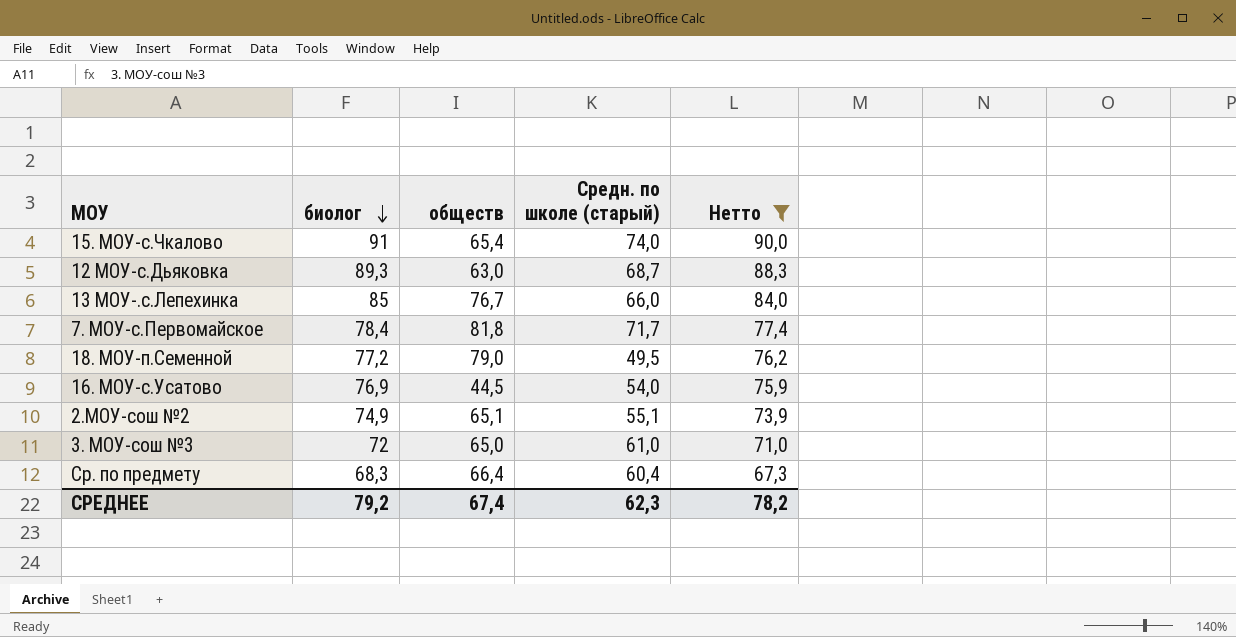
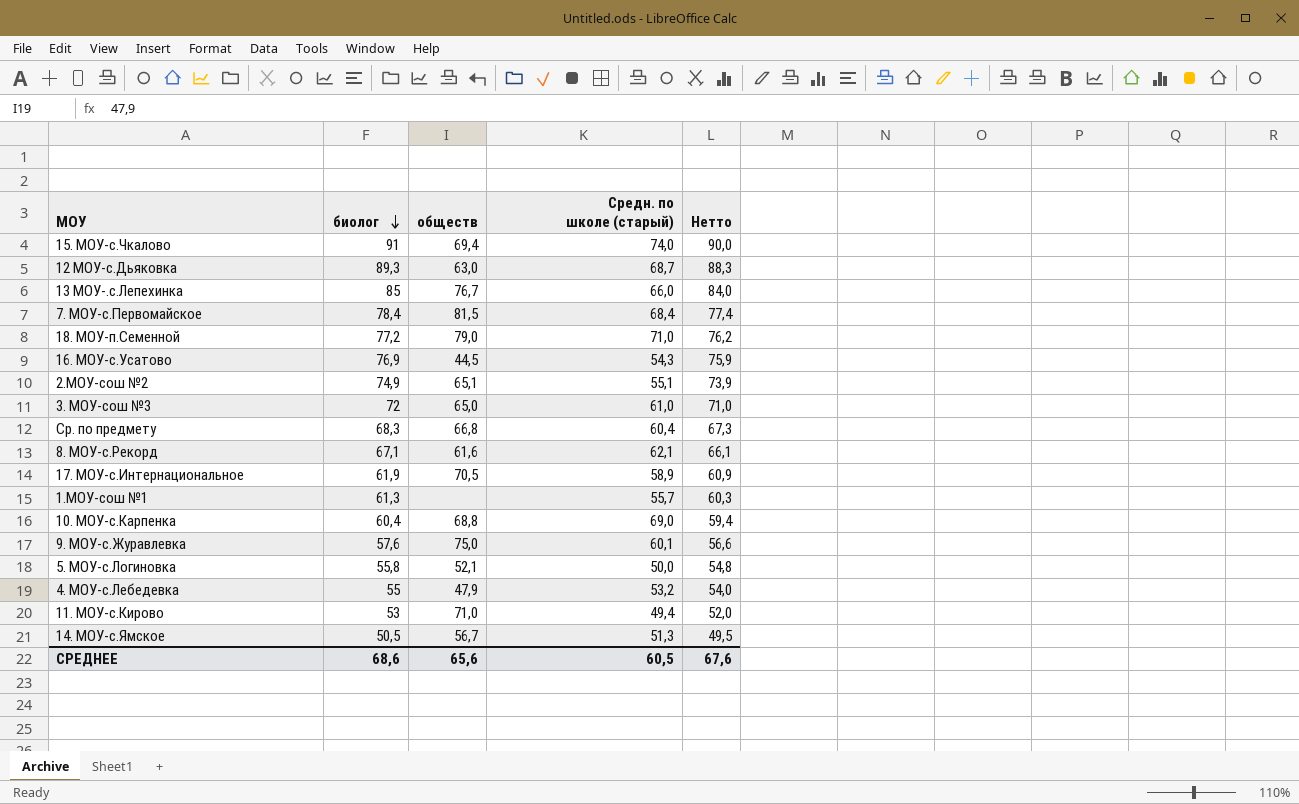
filter: Нетто >= 67,3 -> none
15. МОУ-с.Чкалово | обществ: 65,4 -> 69,4
7. МОУ-с.Первомайское | обществ: 81,8 -> 81,5
7. МОУ-с.Первомайское | Cредн. по школе (старый): 71,7 -> 68,4
18. МОУ-п.Семенной | Cредн. по школе (старый): 49,5 -> 71,0
16. МОУ-с.Усатово | Cредн. по школе (старый): 54,0 -> 54,3
Ср. по предмету | обществ: 66,4 -> 66,8
СРЕДНЕЕ | биолог: 79,2 -> 68,6
СРЕДНЕЕ | обществ: 67,4 -> 65,6
СРЕДНЕЕ | Cредн. по школе (старый): 62,3 -> 60,5
СРЕДНЕЕ | Нетто: 78,2 -> 67,6

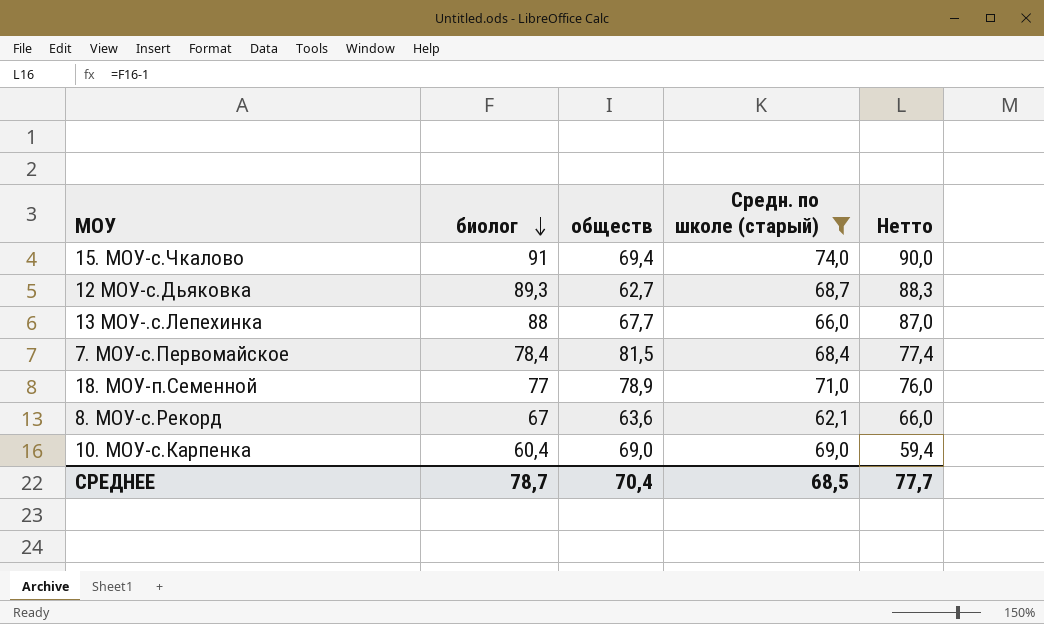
filter: none -> Cредн. по школе (старый) >= 62,1
12 МОУ-с.Дьяковка | обществ: 63,0 -> 62,7
13 МОУ-.с.Лепехинка | биолог: 85 -> 88
13 МОУ-.с.Лепехинка | обществ: 76,7 -> 67,7
13 МОУ-.с.Лепехинка | Нетто: 84,0 -> 87,0
18. МОУ-п.Семенной | биолог: 77,2 -> 77
18. МОУ-п.Семенной | обществ: 79,0 -> 78,9
18. МОУ-п.Семенной | Нетто: 76,2 -> 76,0
8. МОУ-с.Рекорд | биолог: 67,1 -> 67
8. МОУ-с.Рекорд | обществ: 61,6 -> 63,6
8. МОУ-с.Рекорд | Нетто: 66,1 -> 66,0
10. МОУ-с.Карпенка | обществ: 68,8 -> 69,0
СРЕДНЕЕ | биолог: 68,6 -> 78,7
СРЕДНЕЕ | обществ: 65,6 -> 70,4
СРЕДНЕЕ | Cредн. по школе (старый): 60,5 -> 68,5
СРЕДНЕЕ | Нетто: 67,6 -> 77,7

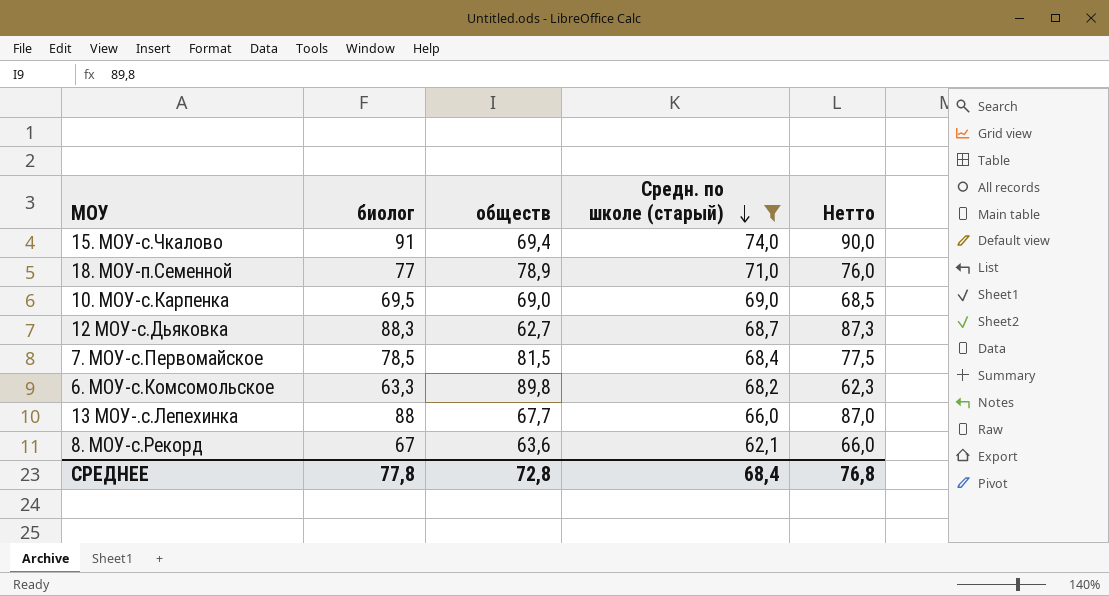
row order: биолог descending -> Cредн. по школе (старый) descending
10. МОУ-с.Карпенка | биолог: 60,4 -> 69,5
10. МОУ-с.Карпенка | Нетто: 59,4 -> 68,5
12 МОУ-с.Дьяковка | биолог: 89,3 -> 88,3
12 МОУ-с.Дьяковка | Нетто: 88,3 -> 87,3
7. МОУ-с.Первомайское | биолог: 78,4 -> 78,5
7. МОУ-с.Первомайское | Нетто: 77,4 -> 77,5
row 6. МОУ-с.Комсомольское: none -> 63,3 | 89,8 | 68,2 | 62,3
СРЕДНЕЕ | биолог: 78,7 -> 77,8
СРЕДНЕЕ | обществ: 70,4 -> 72,8
СРЕДНЕЕ | Cредн. по школе (старый): 68,5 -> 68,4
СРЕДНЕЕ | Нетто: 77,7 -> 76,8

